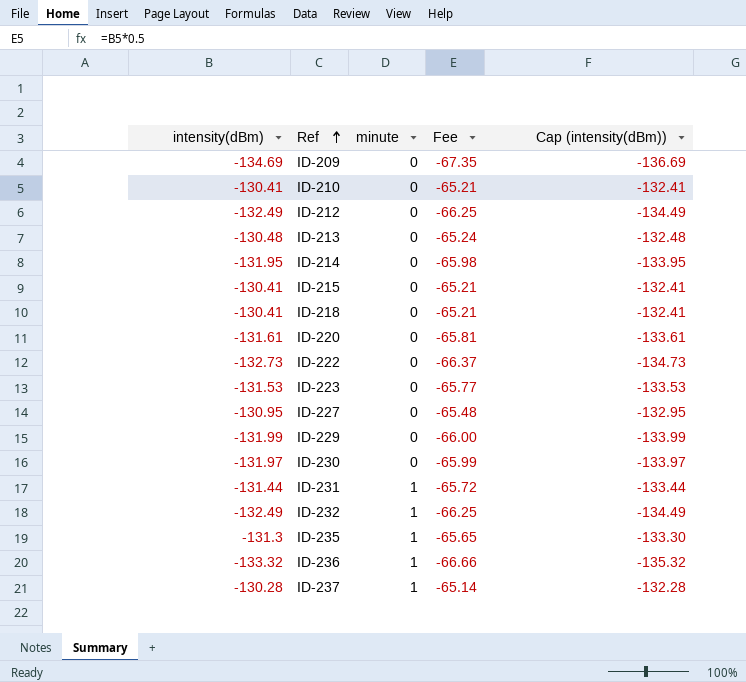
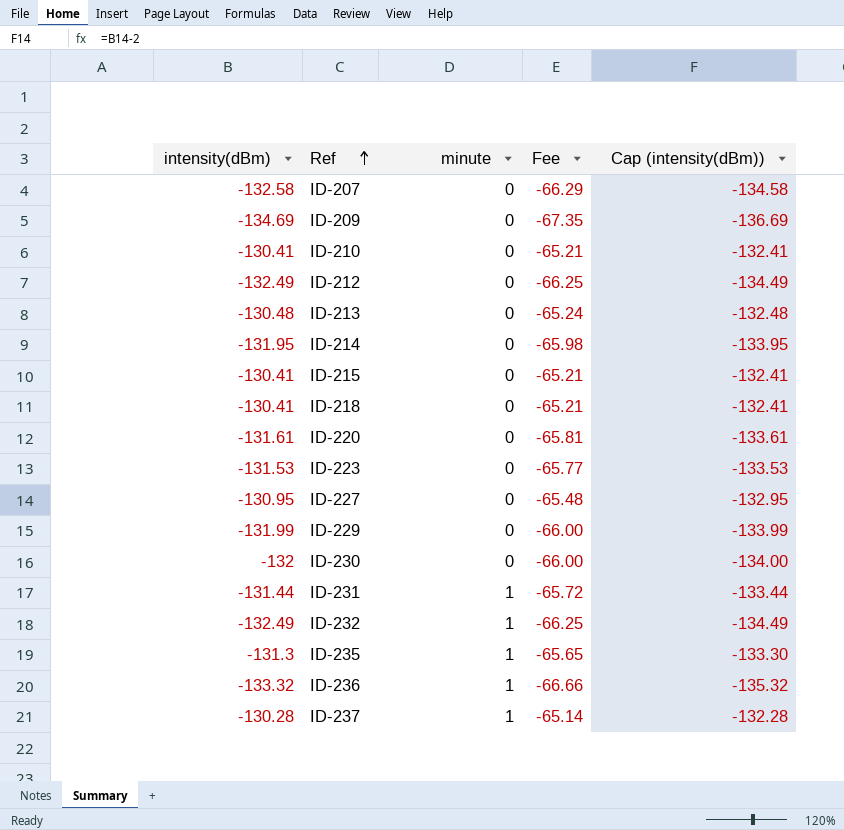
row ID-222: -132.73 | 0 | -66.37 | -134.73 -> none
row ID-207: none -> -132.58 | 0 | -66.29 | -134.58
ID-230 | intensity(dBm): -131.97 -> -132
ID-230 | Fee: -65.99 -> -66.00
ID-230 | Cap (intensity(dBm)): -133.97 -> -134.00

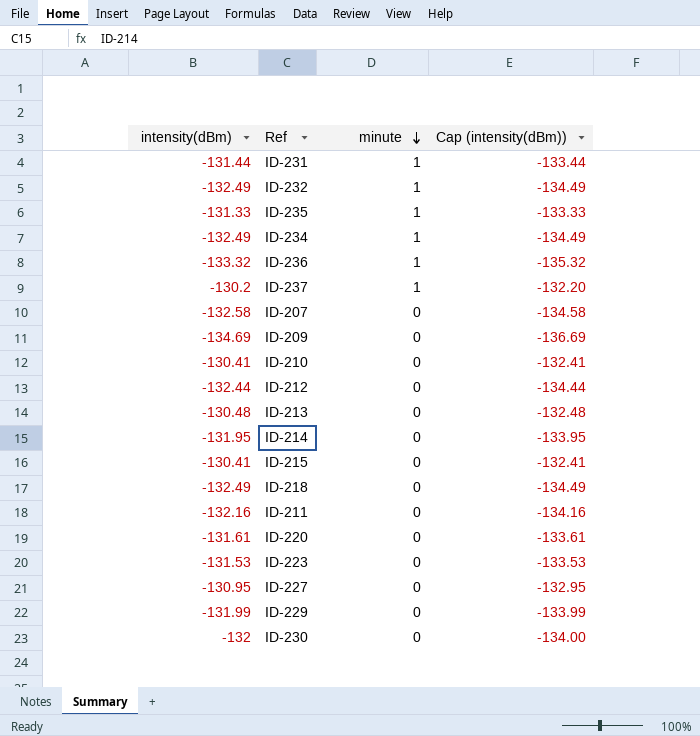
row order: Ref ascending -> minute descending
column Fee | formula: [intensity(dBm)] * 0.5 -> none
ID-235 | intensity(dBm): -131.3 -> -131.33
ID-235 | Cap (intensity(dBm)): -133.30 -> -133.33
row ID-234: none -> -132.49 | 1 | -134.49
ID-237 | intensity(dBm): -130.28 -> -130.2
ID-237 | Cap (intensity(dBm)): -132.28 -> -132.20
ID-212 | intensity(dBm): -132.49 -> -132.44
ID-212 | Cap (intensity(dBm)): -134.49 -> -134.44
ID-218 | intensity(dBm): -130.41 -> -132.49
ID-218 | Cap (intensity(dBm)): -132.41 -> -134.49
row ID-211: none -> -132.16 | 0 | -134.16

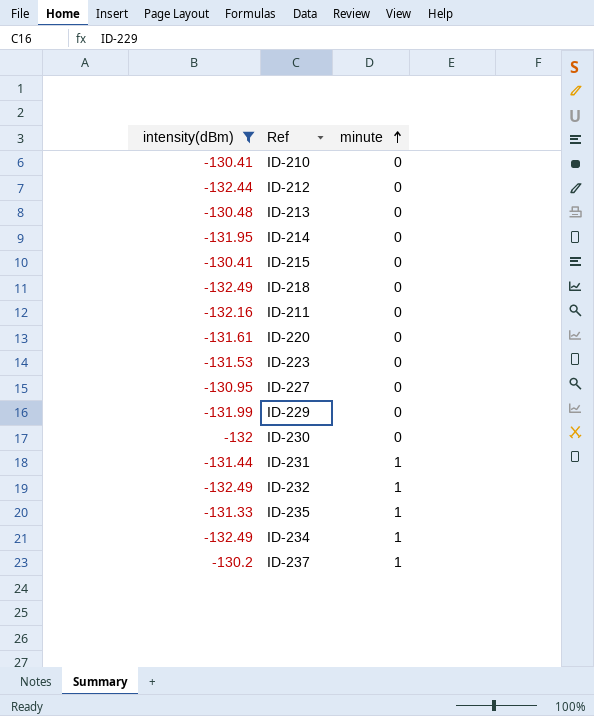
filter: none -> intensity(dBm) >= -132.49
row order: minute descending -> minute ascending
column Cap (intensity(dBm)) | formula: [intensity(dBm)] - 2 -> none

